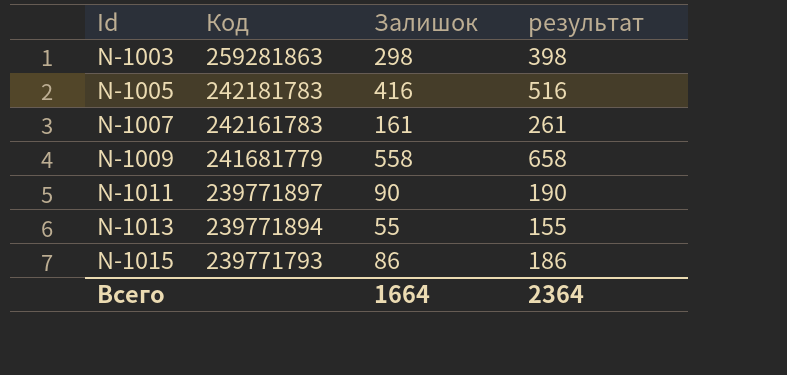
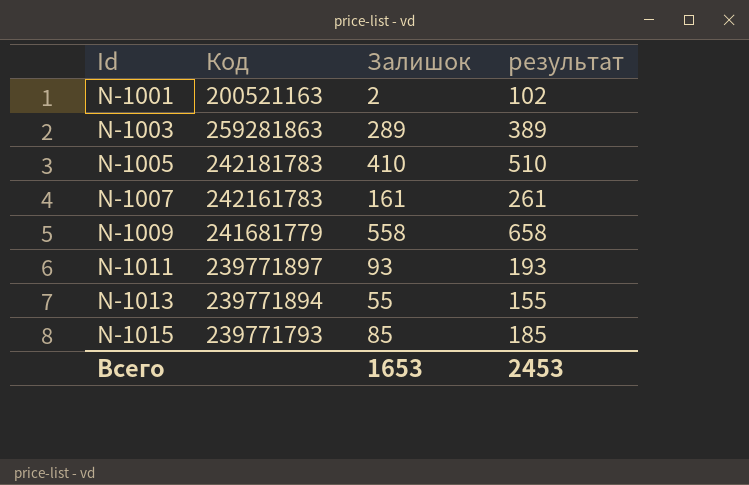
row N-1001: none -> 200521163 | 2 | 102
N-1003 | Залишок: 298 -> 289
N-1003 | результат: 398 -> 389
N-1005 | Залишок: 416 -> 410
N-1005 | результат: 516 -> 510
N-1011 | Залишок: 90 -> 93
N-1011 | результат: 190 -> 193
N-1015 | Залишок: 86 -> 85
N-1015 | результат: 186 -> 185
Всего | Залишок: 1664 -> 1653
Всего | результат: 2364 -> 2453

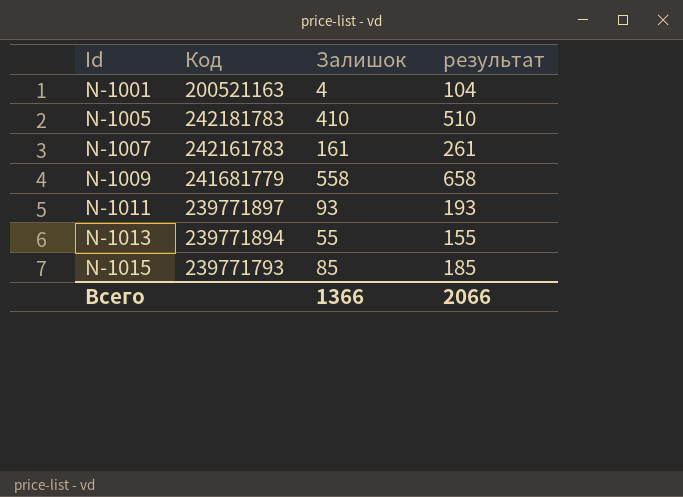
row N-1003: 259281863 | 289 | 389 -> none
N-1001 | Залишок: 2 -> 4
N-1001 | результат: 102 -> 104
Всего | Залишок: 1653 -> 1366
Всего | результат: 2453 -> 2066

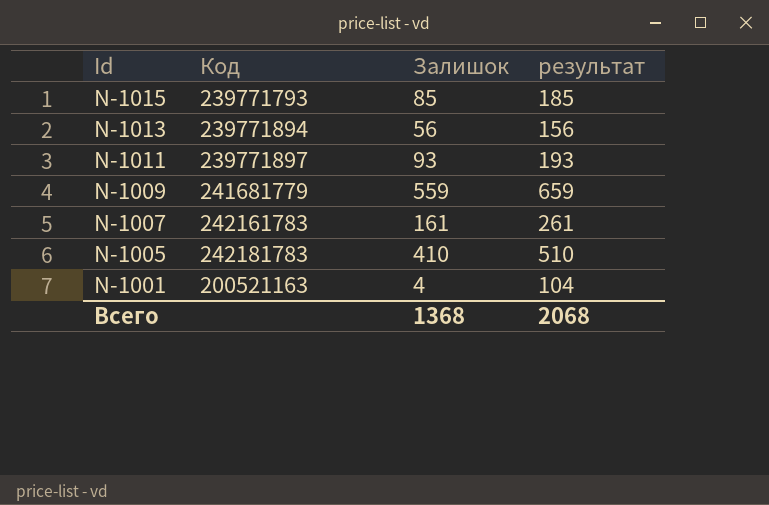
row order: Id ascending -> Id descending
N-1013 | Залишок: 55 -> 56
N-1013 | результат: 155 -> 156
N-1009 | Залишок: 558 -> 559
N-1009 | результат: 658 -> 659
Всего | Залишок: 1366 -> 1368
Всего | результат: 2066 -> 2068

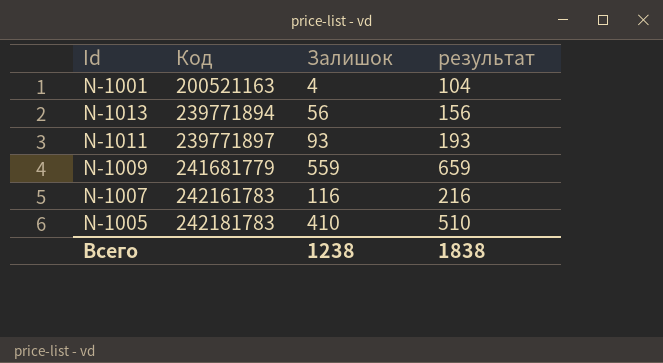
row order: Id descending -> Код ascending
row N-1015: 239771793 | 85 | 185 -> none
N-1007 | Залишок: 161 -> 116
N-1007 | результат: 261 -> 216
Всего | Залишок: 1368 -> 1238
Всего | результат: 2068 -> 1838

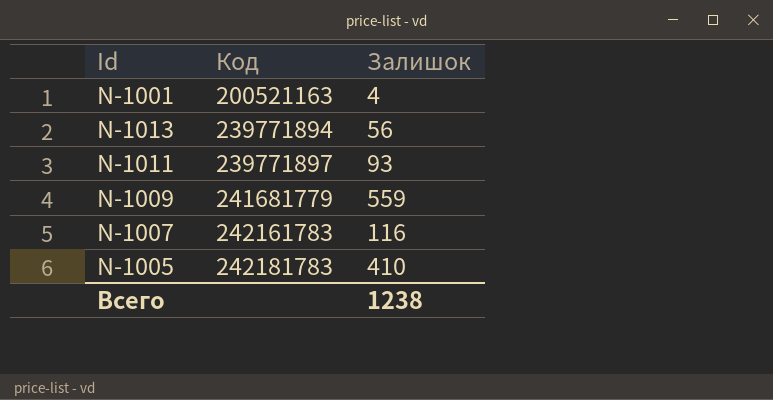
column результат | formula: [Залишок] + 100 -> none

